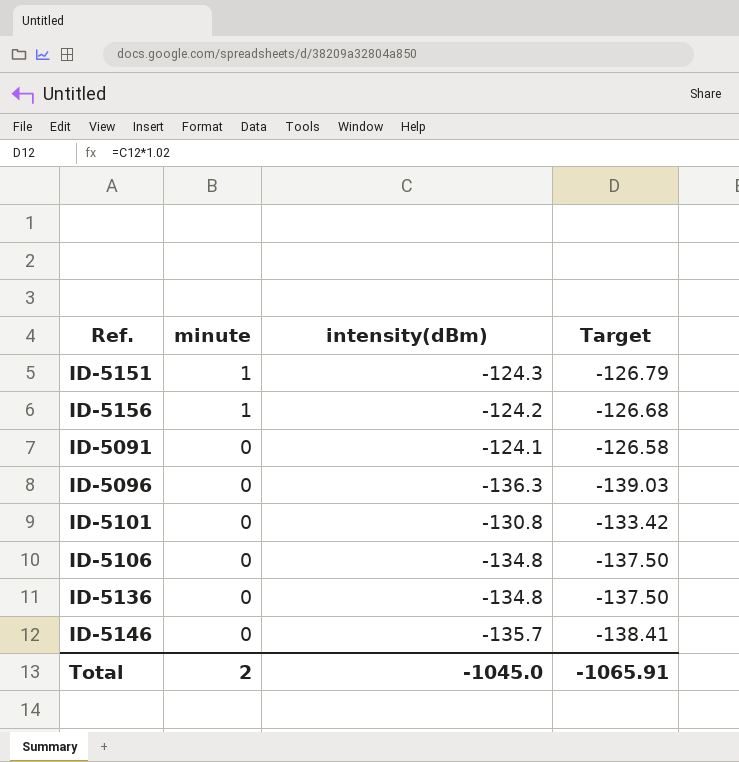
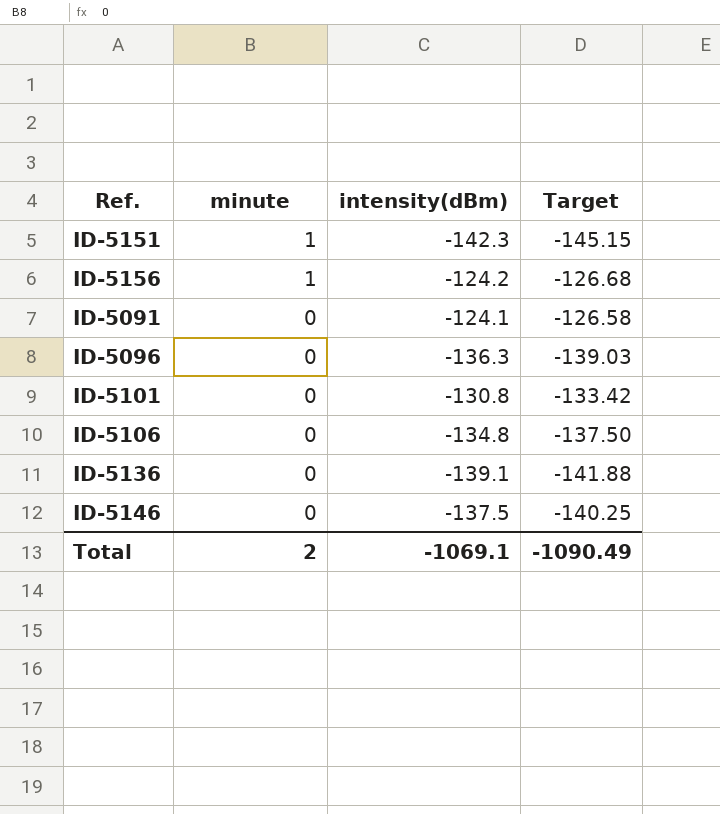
ID-5151 | intensity(dBm): -124.3 -> -142.3
ID-5151 | Target: -126.79 -> -145.15
ID-5136 | intensity(dBm): -134.8 -> -139.1
ID-5136 | Target: -137.50 -> -141.88
ID-5146 | intensity(dBm): -135.7 -> -137.5
ID-5146 | Target: -138.41 -> -140.25
Total | intensity(dBm): -1045.0 -> -1069.1
Total | Target: -1065.91 -> -1090.49

